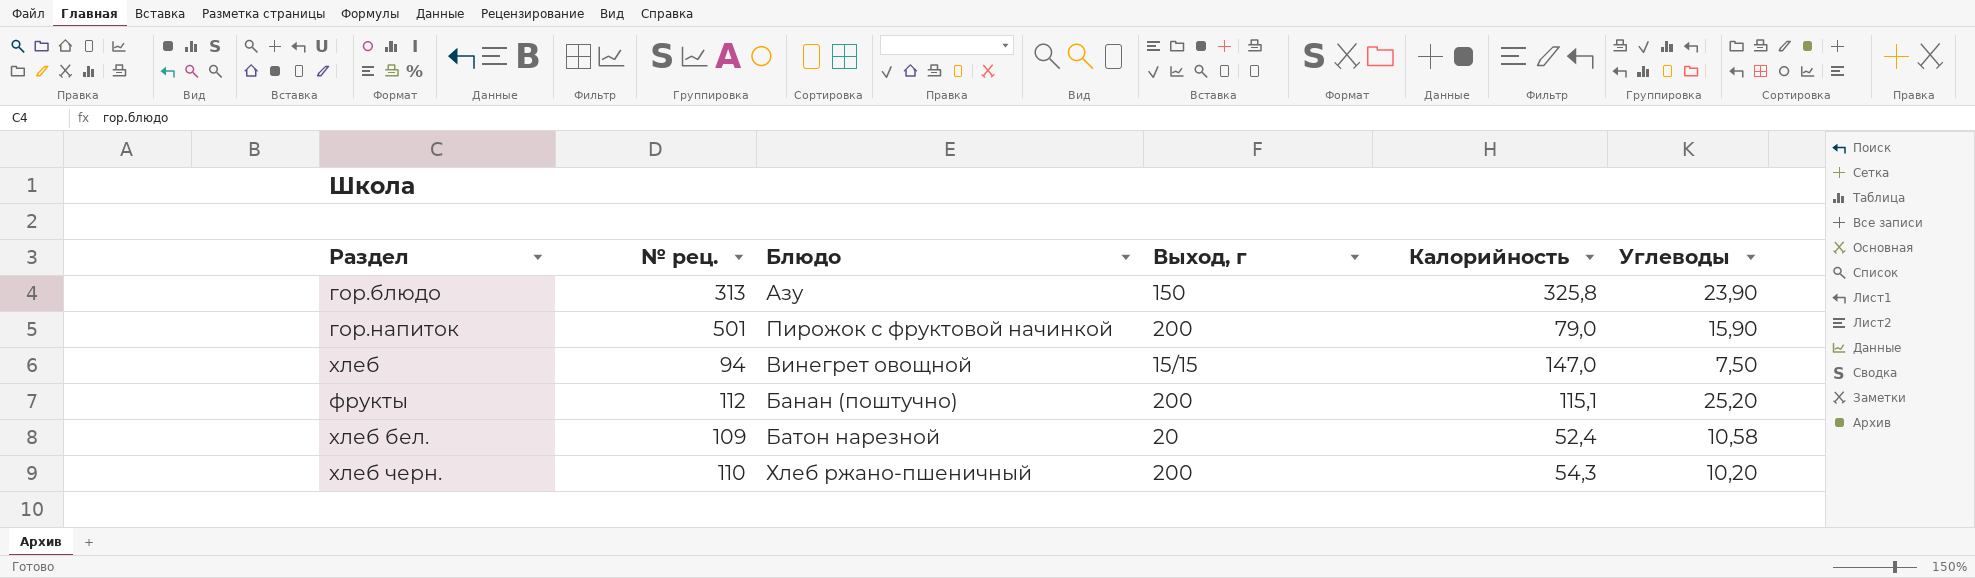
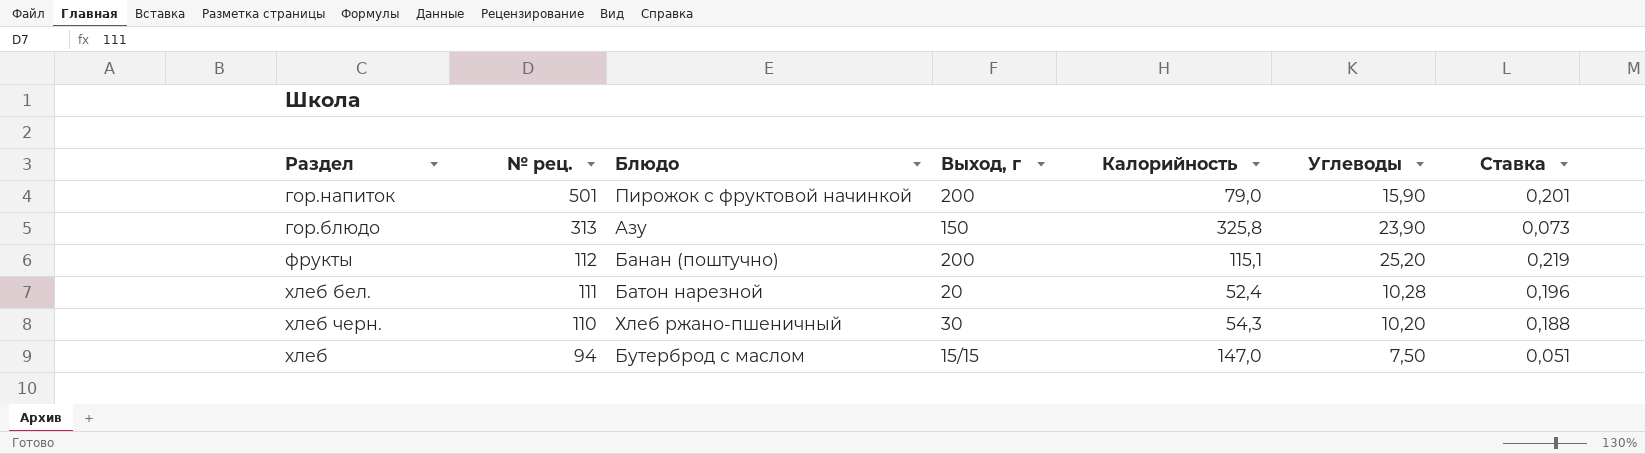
row order: none -> № рец. descending
column Ставка | formula: none -> [Углеводы] / [Калорийность]
хлеб бел. | № рец.: 109 -> 111
хлеб бел. | Углеводы: 10,58 -> 10,28
хлеб черн. | Выход, г: 200 -> 30
хлеб | Блюдо: Винегрет овощной -> Бутерброд с маслом

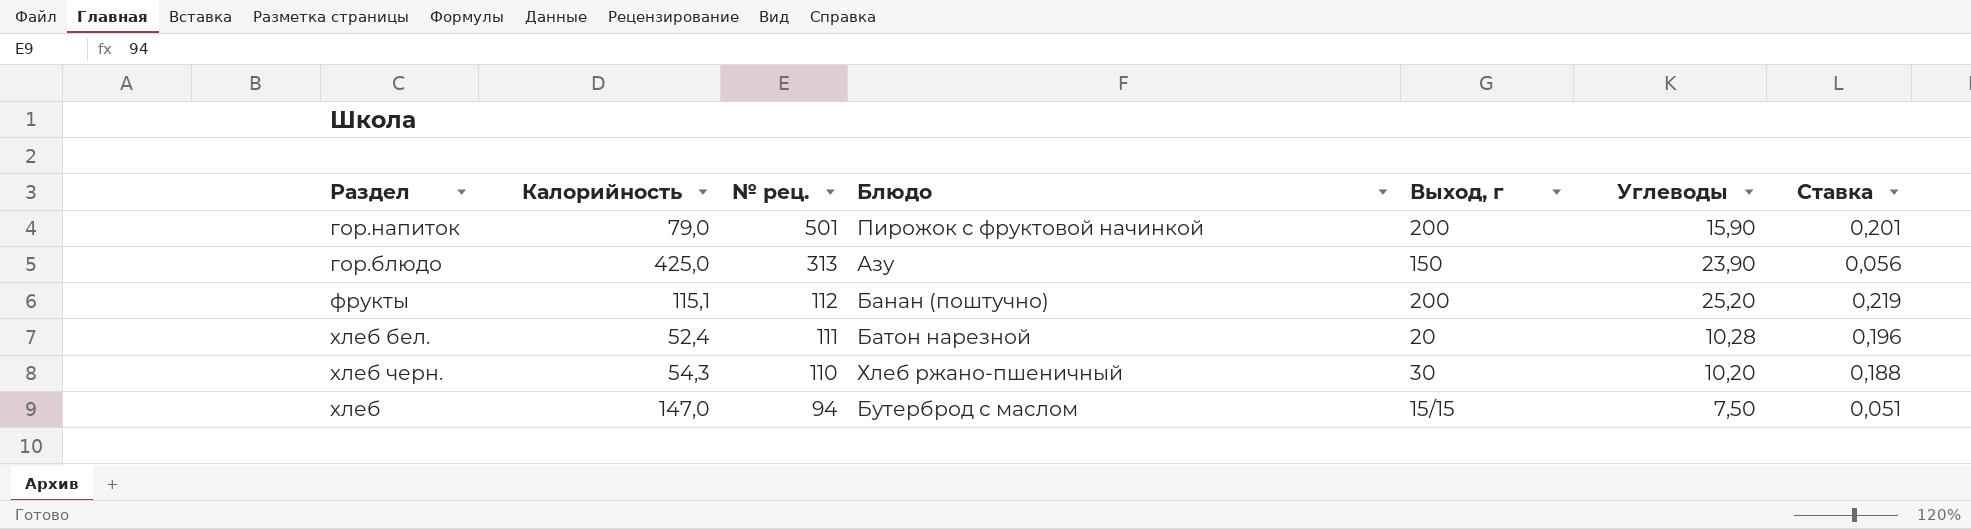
column Калорийность | position: 5 -> 2
гор.блюдо | Калорийность: 325,8 -> 425,0
гор.блюдо | Ставка: 0,073 -> 0,056

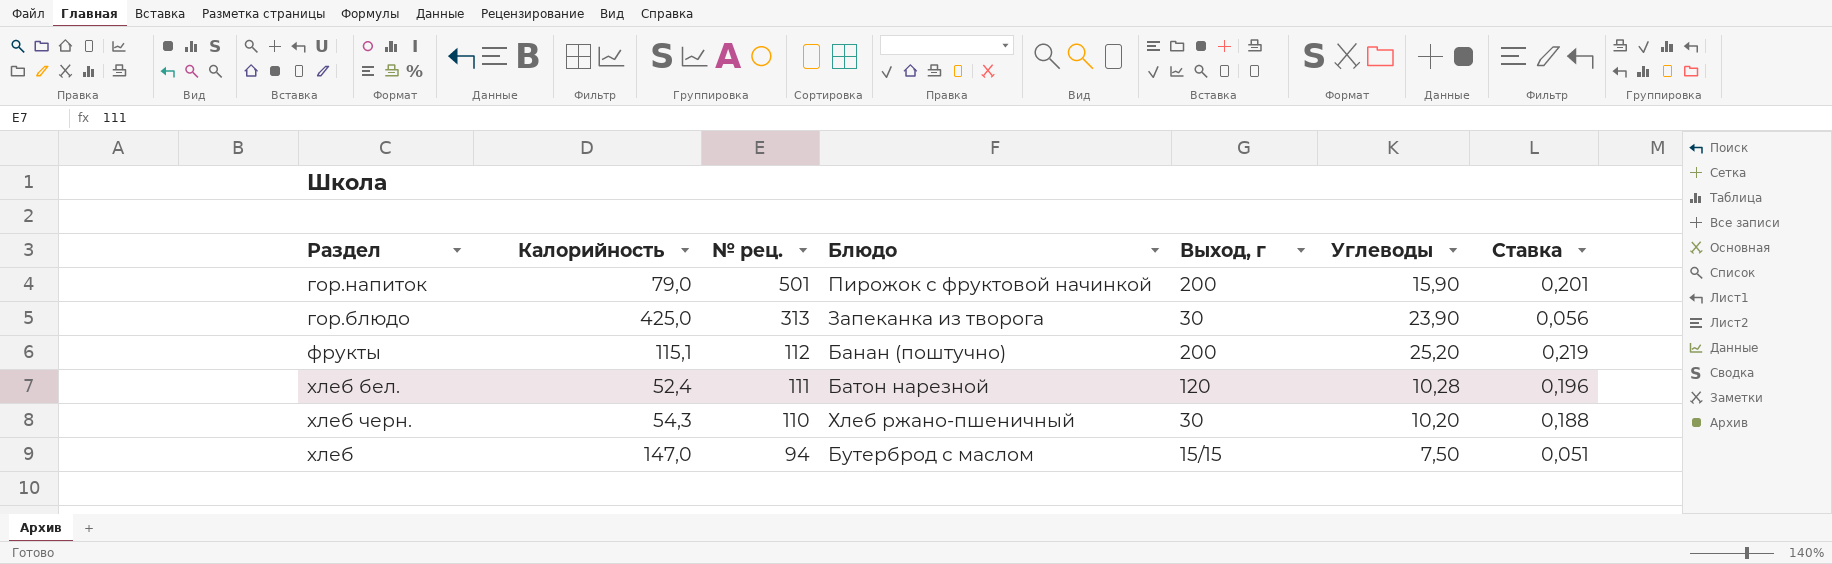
гор.блюдо | Блюдо: Азу -> Запеканка из творога
гор.блюдо | Выход, г: 150 -> 30
хлеб бел. | Выход, г: 20 -> 120

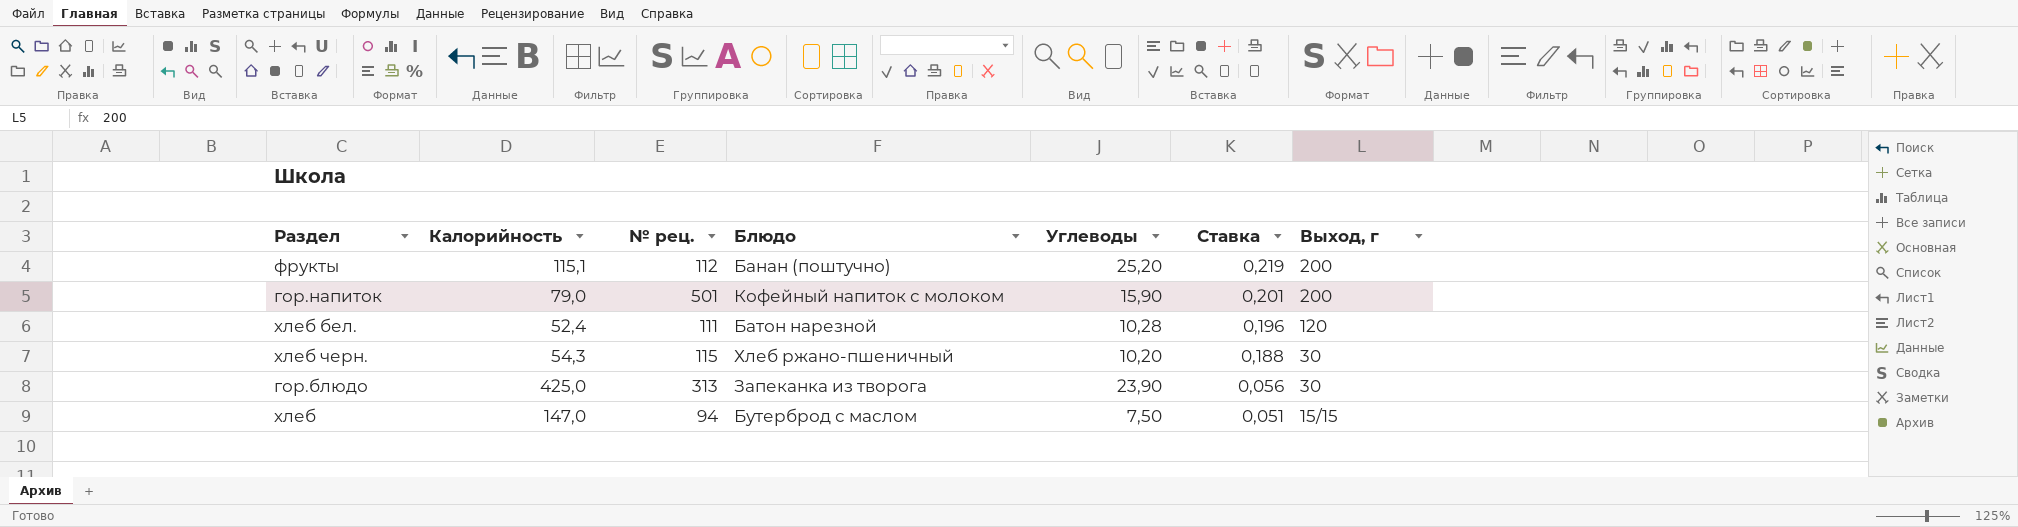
row order: № рец. descending -> Ставка descending
column Выход, г | position: 5 -> 7
гор.напиток | Блюдо: Пирожок с фруктовой начинкой -> Кофейный напиток с молоком
хлеб черн. | № рец.: 110 -> 115

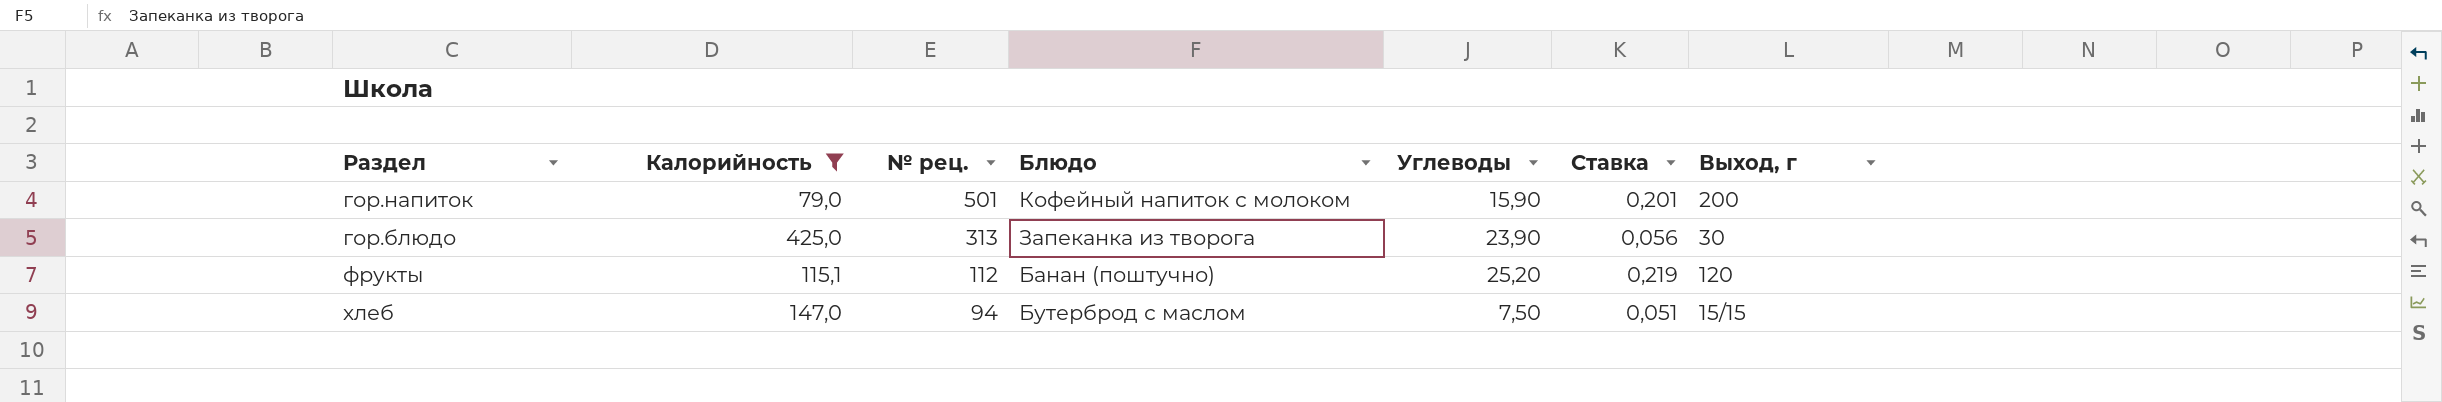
filter: none -> Калорийность >= 79,0
row order: Ставка descending -> № рец. descending
фрукты | Выход, г: 200 -> 120

